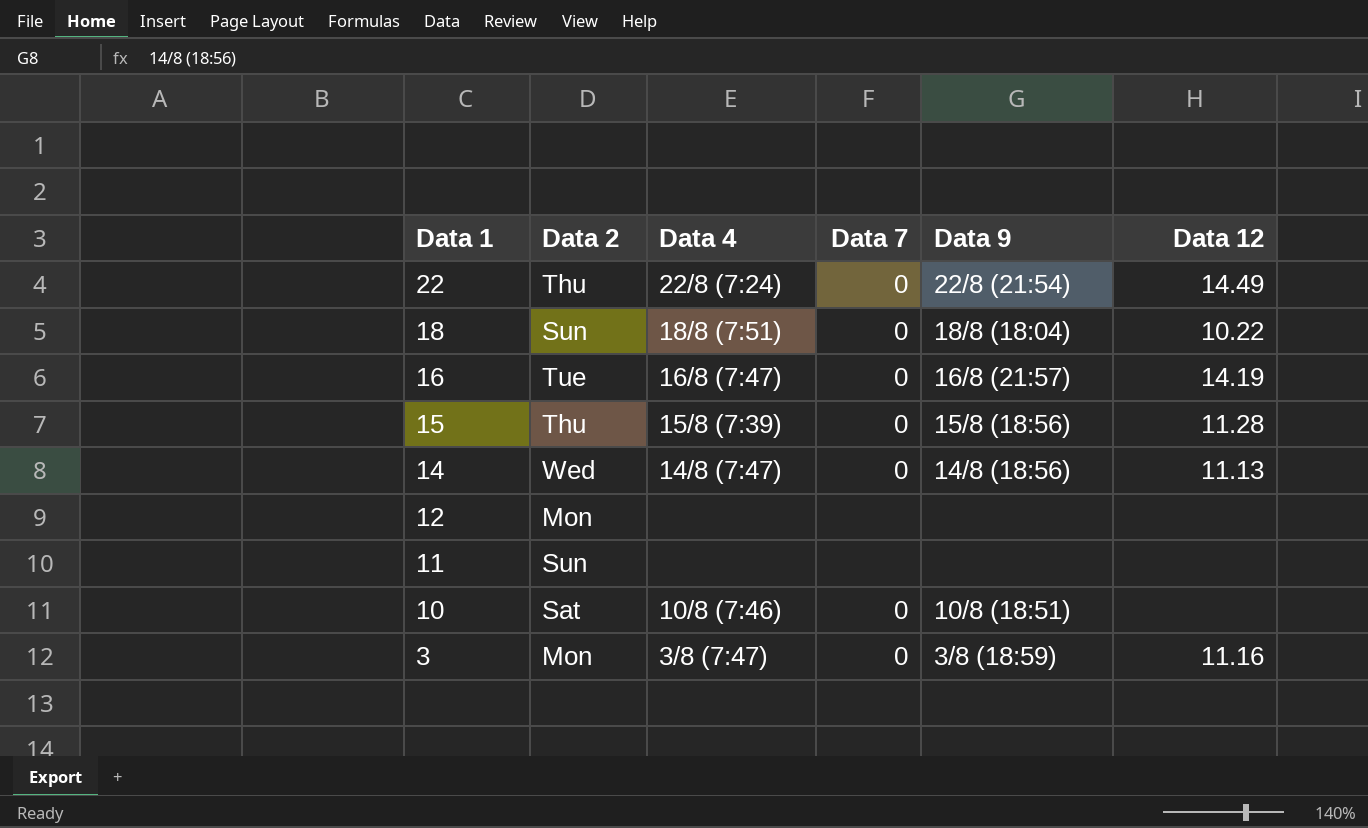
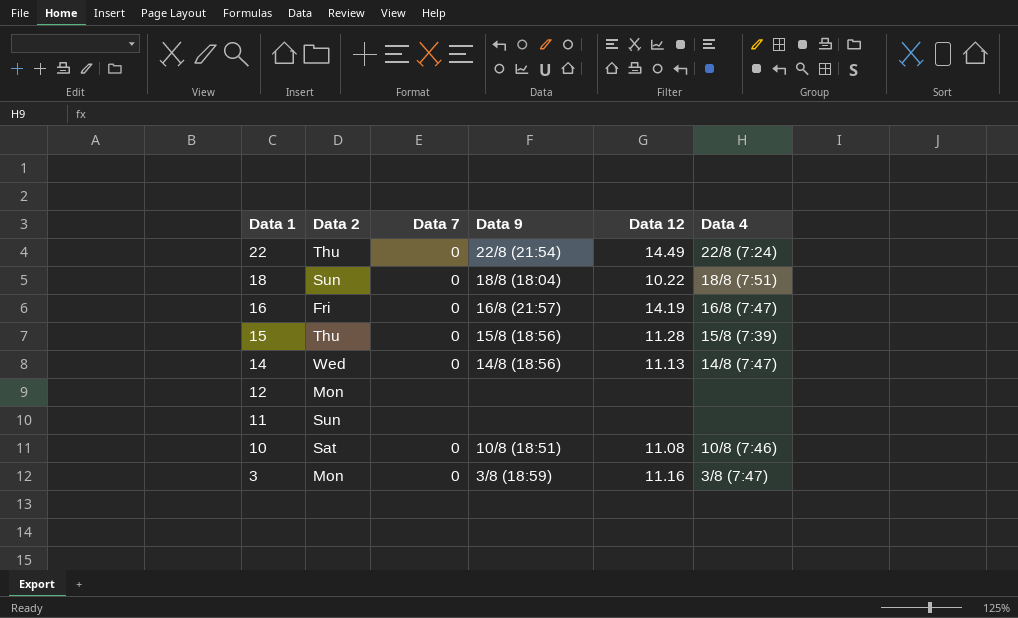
column Data 4 | position: 3 -> 6
16 | Data 2: Tue -> Fri
10 | Data 12: none -> 11.08

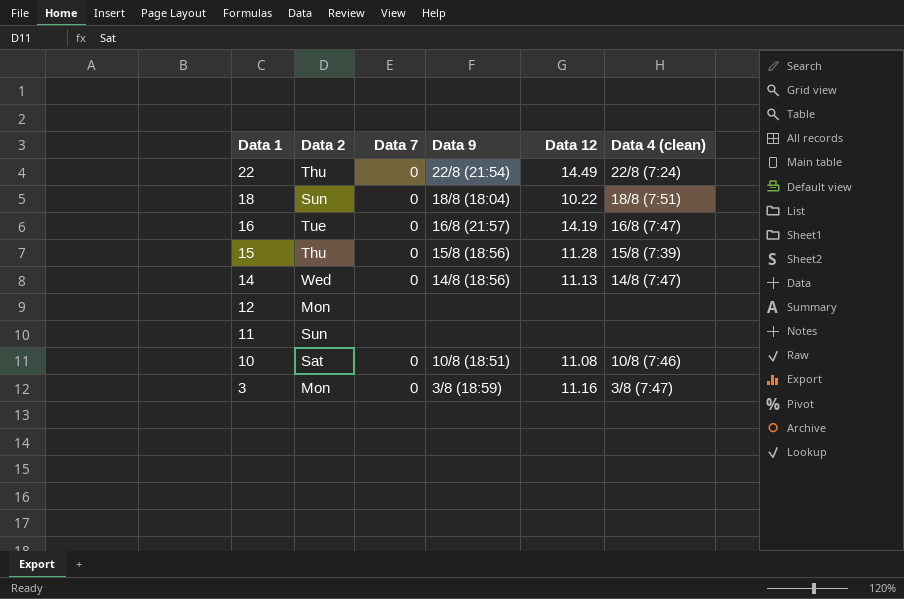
column name: Data 4 -> Data 4 (clean)
16 | Data 2: Fri -> Tue

